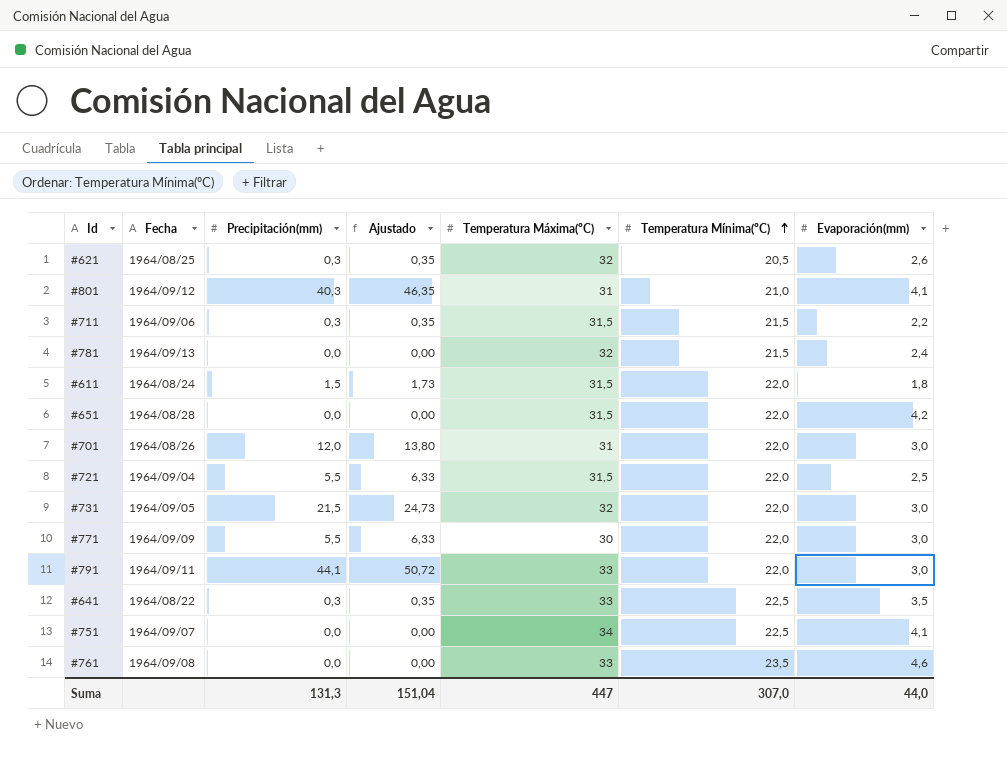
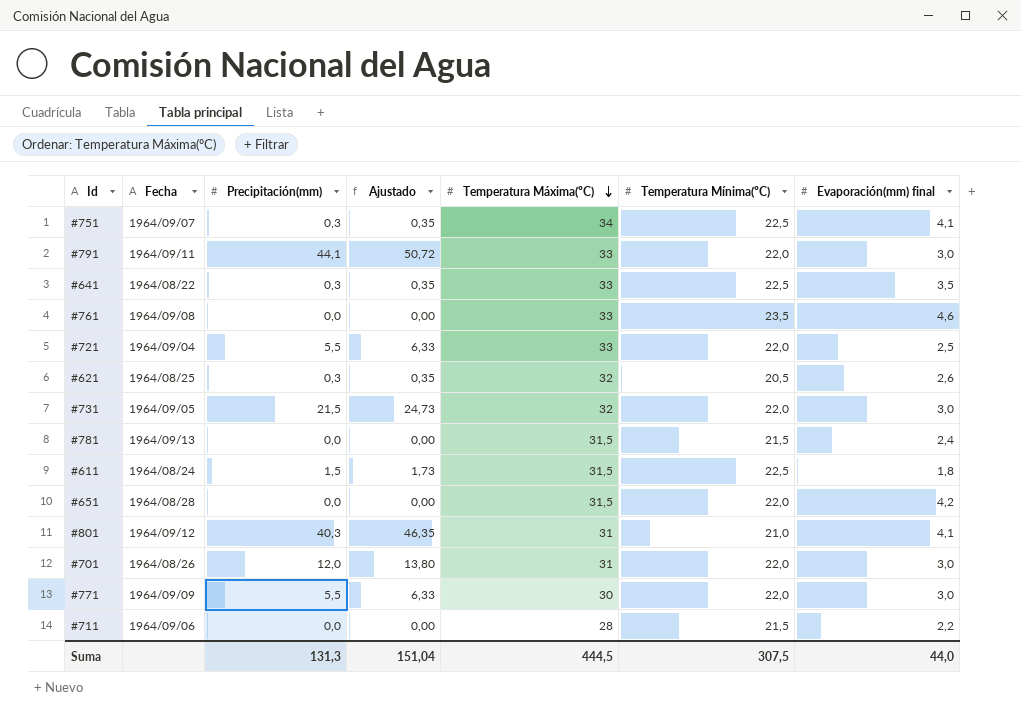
row order: Temperatura Mínima(ºC) ascending -> Temperatura Máxima(ºC) descending
column name: Evaporación(mm) -> Evaporación(mm) final
#751 | Precipitación(mm): 0,0 -> 0,3
#751 | Ajustado: 0,00 -> 0,35
#721 | Temperatura Máxima(ºC): 31,5 -> 33
#781 | Temperatura Máxima(ºC): 32 -> 31,5
#611 | Temperatura Mínima(ºC): 22,0 -> 22,5
#711 | Precipitación(mm): 0,3 -> 0,0
#711 | Ajustado: 0,35 -> 0,00
#711 | Temperatura Máxima(ºC): 31,5 -> 28
Suma | Temperatura Máxima(ºC): 447 -> 444,5
Suma | Temperatura Mínima(ºC): 307,0 -> 307,5

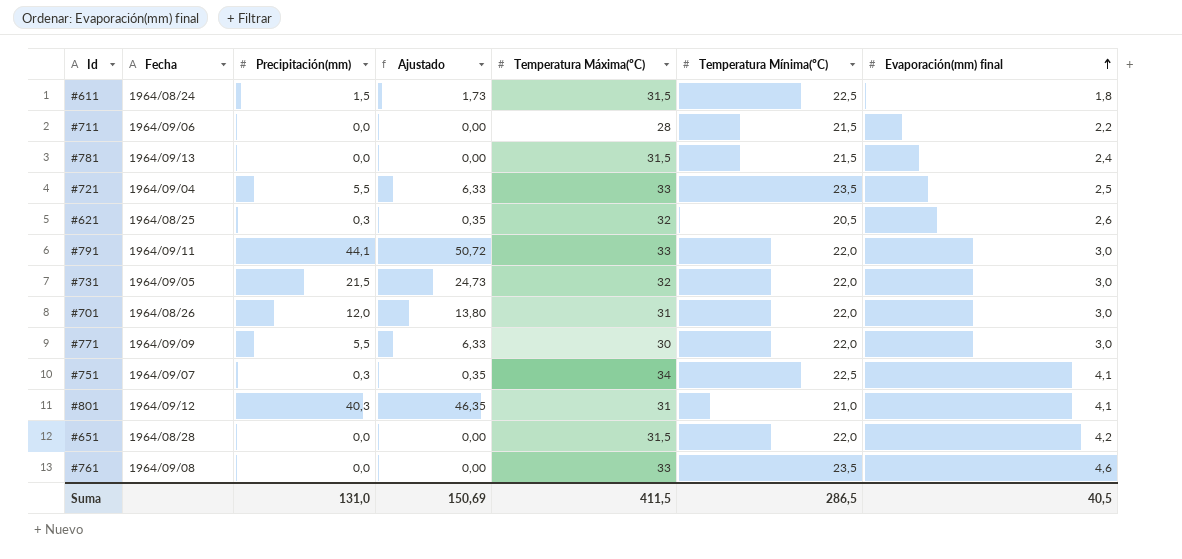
row order: Temperatura Máxima(ºC) descending -> Evaporación(mm) final ascending
row #641: 1964/08/22 | 0,3 | 0,35 | 33 | 22,5 | 3,5 -> none
#721 | Temperatura Mínima(ºC): 22,0 -> 23,5
Suma | Precipitación(mm): 131,3 -> 131,0
Suma | Ajustado: 151,04 -> 150,69
Suma | Temperatura Máxima(ºC): 444,5 -> 411,5
Suma | Temperatura Mínima(ºC): 307,5 -> 286,5
Suma | Evaporación(mm) final: 44,0 -> 40,5

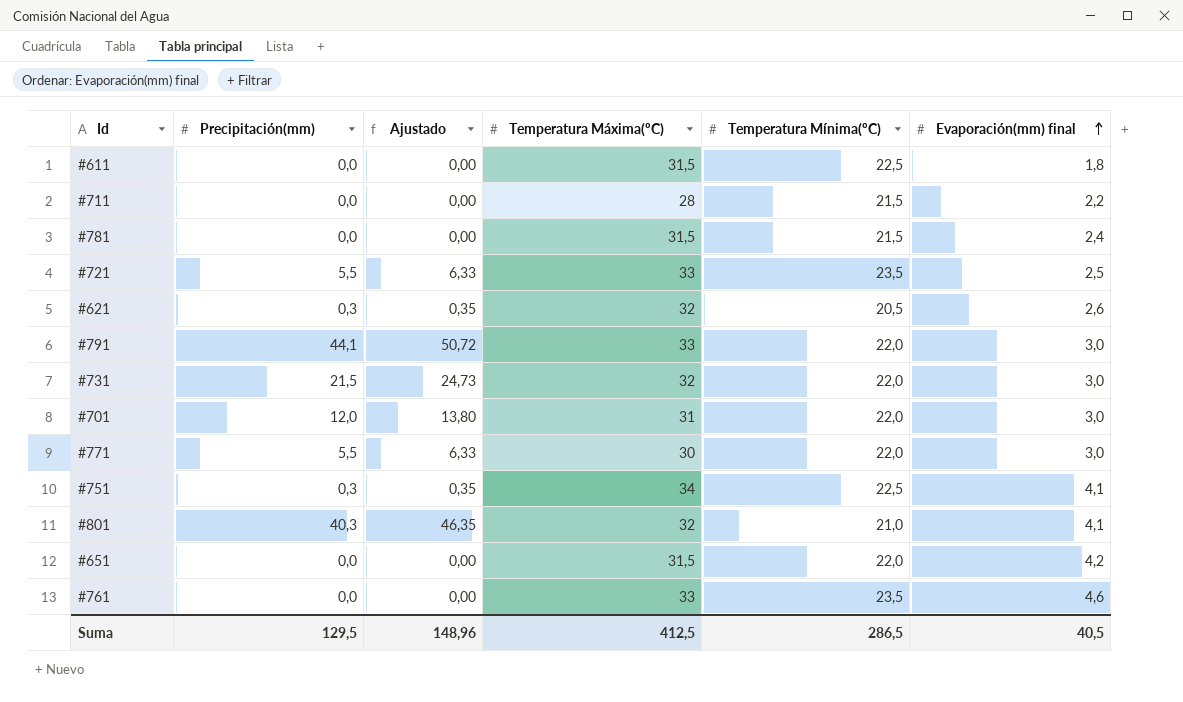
column Fecha | position: 2 -> none
#611 | Precipitación(mm): 1,5 -> 0,0
#611 | Ajustado: 1,73 -> 0,00
#801 | Temperatura Máxima(ºC): 31 -> 32
Suma | Precipitación(mm): 131,0 -> 129,5
Suma | Ajustado: 150,69 -> 148,96
Suma | Temperatura Máxima(ºC): 411,5 -> 412,5

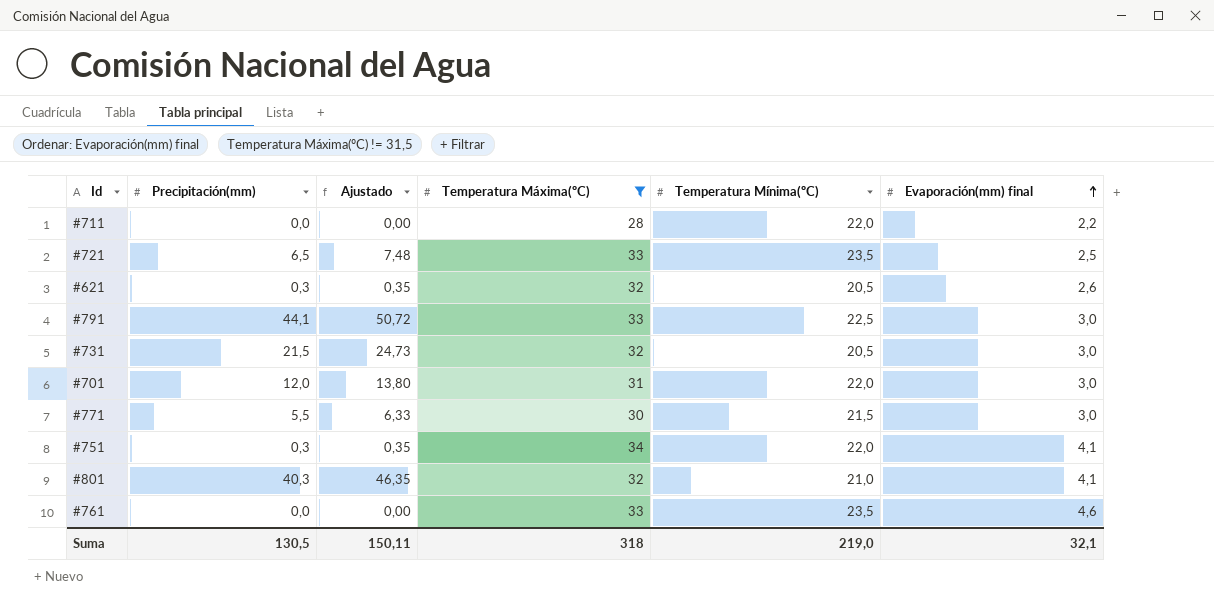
filter: none -> Temperatura Máxima(ºC) != 31,5
#711 | Temperatura Mínima(ºC): 21,5 -> 22,0
#721 | Precipitación(mm): 5,5 -> 6,5
#721 | Ajustado: 6,33 -> 7,48
#791 | Temperatura Mínima(ºC): 22,0 -> 22,5
#731 | Temperatura Mínima(ºC): 22,0 -> 20,5
#771 | Temperatura Mínima(ºC): 22,0 -> 21,5
#751 | Temperatura Mínima(ºC): 22,5 -> 22,0
Suma | Precipitación(mm): 129,5 -> 130,5
Suma | Ajustado: 148,96 -> 150,11
Suma | Temperatura Máxima(ºC): 412,5 -> 318
Suma | Temperatura Mínima(ºC): 286,5 -> 219,0
Suma | Evaporación(mm) final: 40,5 -> 32,1

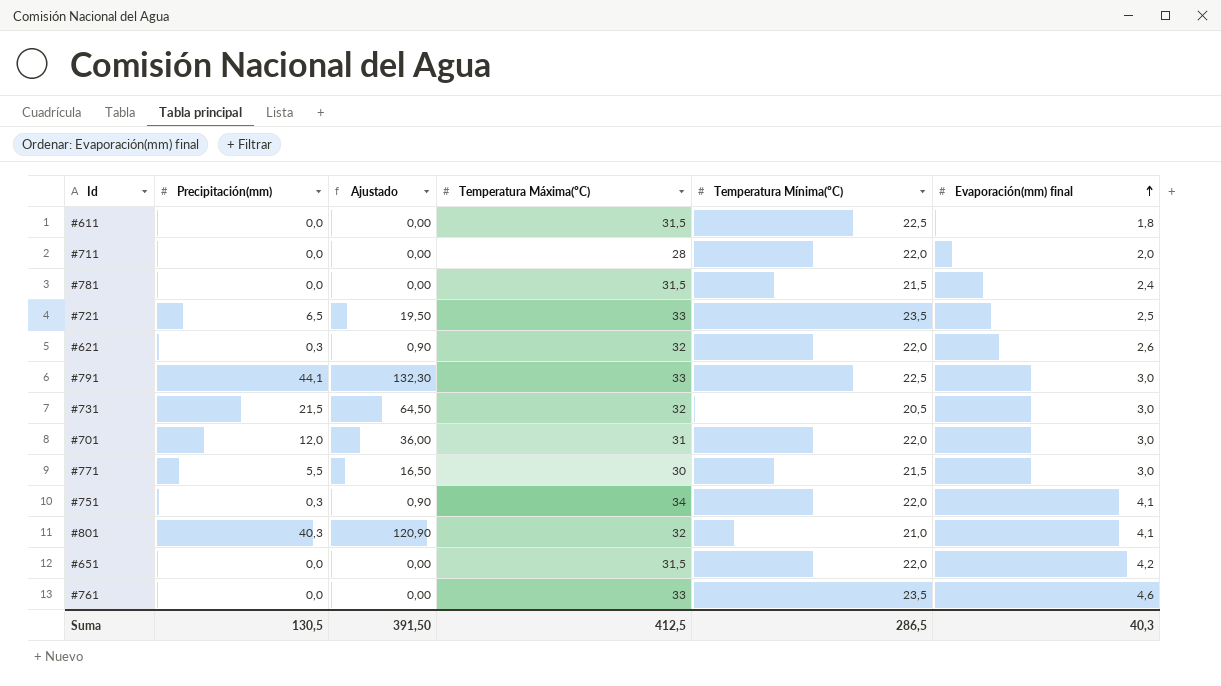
filter: Temperatura Máxima(ºC) != 31,5 -> none
column Ajustado | formula: [Precipitación(mm)] * 1,15 -> [Precipitación(mm)] * 3
#711 | Evaporación(mm) final: 2,2 -> 2,0
#621 | Temperatura Mínima(ºC): 20,5 -> 22,0
Suma | Ajustado: 150,11 -> 391,50
Suma | Temperatura Máxima(ºC): 318 -> 412,5
Suma | Temperatura Mínima(ºC): 219,0 -> 286,5
Suma | Evaporación(mm) final: 32,1 -> 40,3

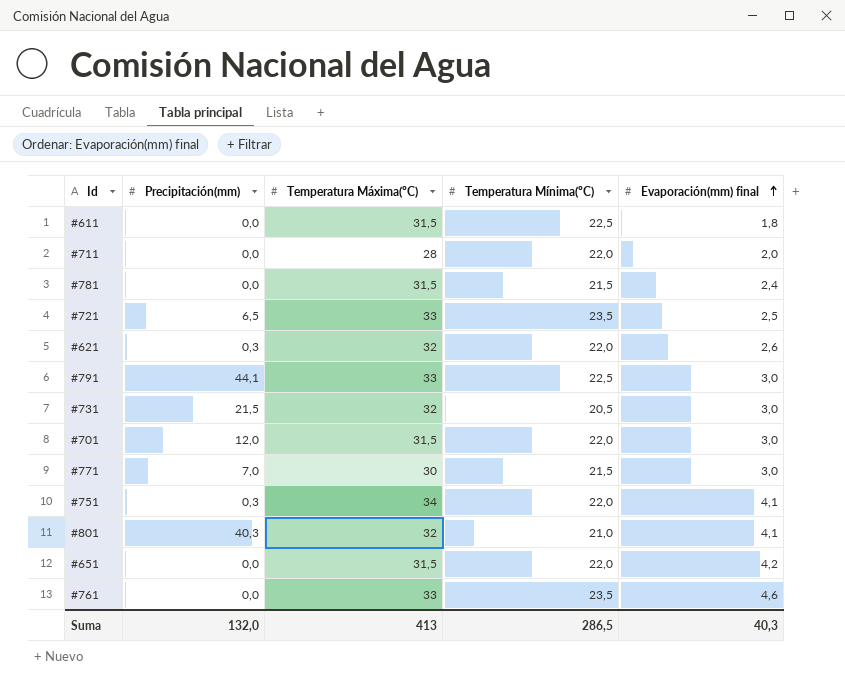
column Ajustado | formula: [Precipitación(mm)] * 3 -> none
#701 | Temperatura Máxima(ºC): 31 -> 31,5
#771 | Precipitación(mm): 5,5 -> 7,0
Suma | Precipitación(mm): 130,5 -> 132,0
Suma | Temperatura Máxima(ºC): 412,5 -> 413

